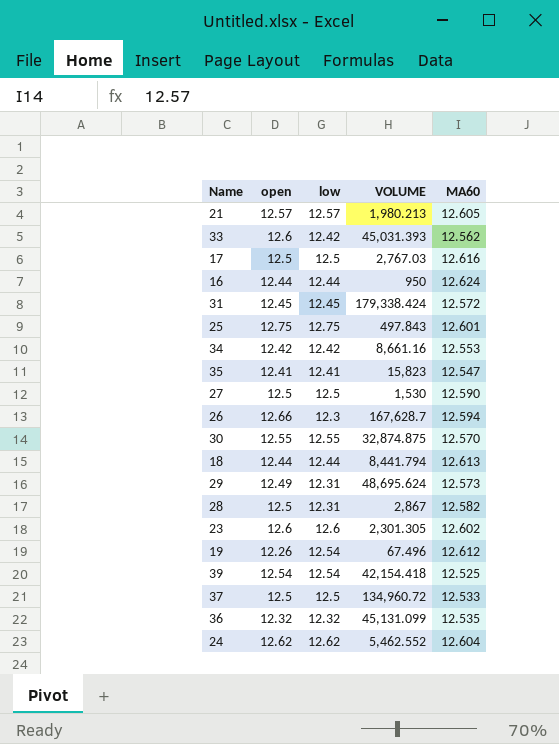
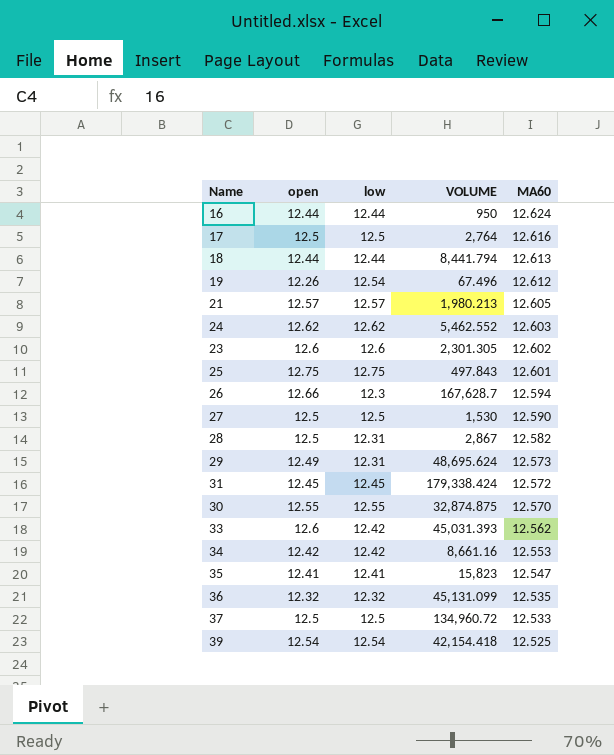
row order: none -> MA60 descending
17 | VOLUME: 2,767.03 -> 2,764
24 | MA60: 12.604 -> 12.603

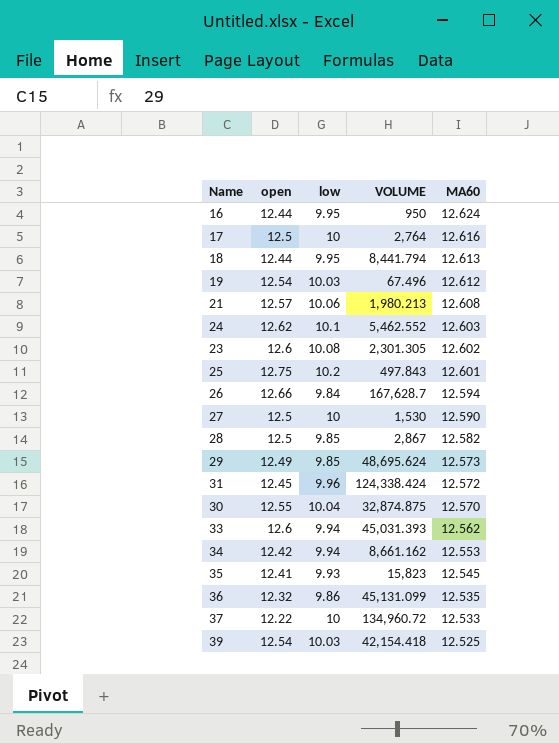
16 | low: 12.44 -> 9.95
17 | low: 12.5 -> 10
18 | low: 12.44 -> 9.95
19 | open: 12.26 -> 12.54
19 | low: 12.54 -> 10.03
21 | low: 12.57 -> 10.06
21 | MA60: 12.605 -> 12.608
24 | low: 12.62 -> 10.1
23 | low: 12.6 -> 10.08
25 | low: 12.75 -> 10.2
26 | low: 12.3 -> 9.84
27 | low: 12.5 -> 10
28 | low: 12.31 -> 9.85
29 | low: 12.31 -> 9.85
31 | low: 12.45 -> 9.96
31 | VOLUME: 179,338.424 -> 124,338.424
30 | low: 12.55 -> 10.04
33 | low: 12.42 -> 9.94
34 | low: 12.42 -> 9.94
34 | VOLUME: 8,661.16 -> 8,661.162
35 | low: 12.41 -> 9.93
35 | MA60: 12.547 -> 12.545
36 | low: 12.32 -> 9.86
37 | open: 12.5 -> 12.22
37 | low: 12.5 -> 10
39 | low: 12.54 -> 10.03

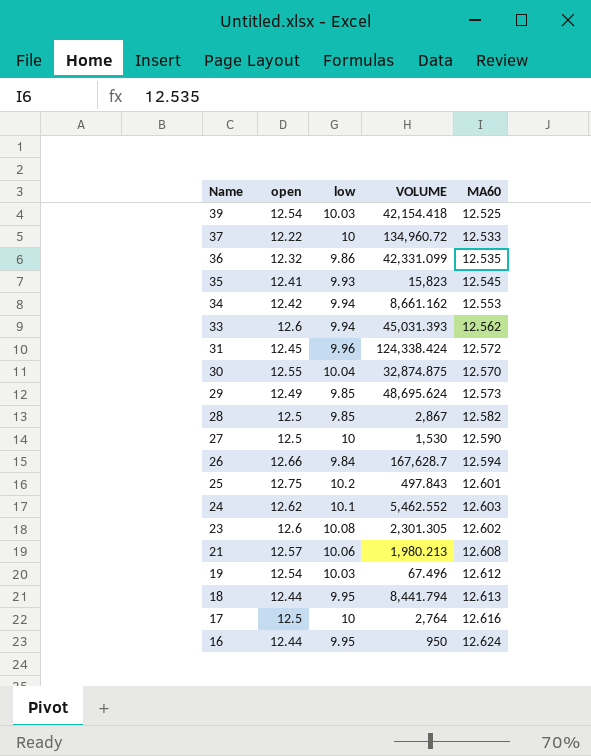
row order: MA60 descending -> Name descending
36 | VOLUME: 45,131.099 -> 42,331.099

